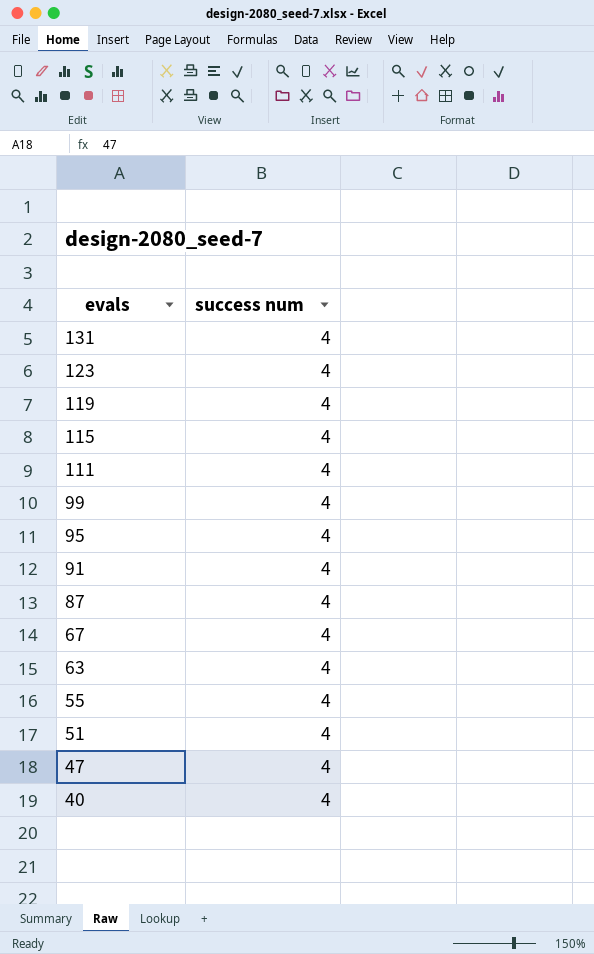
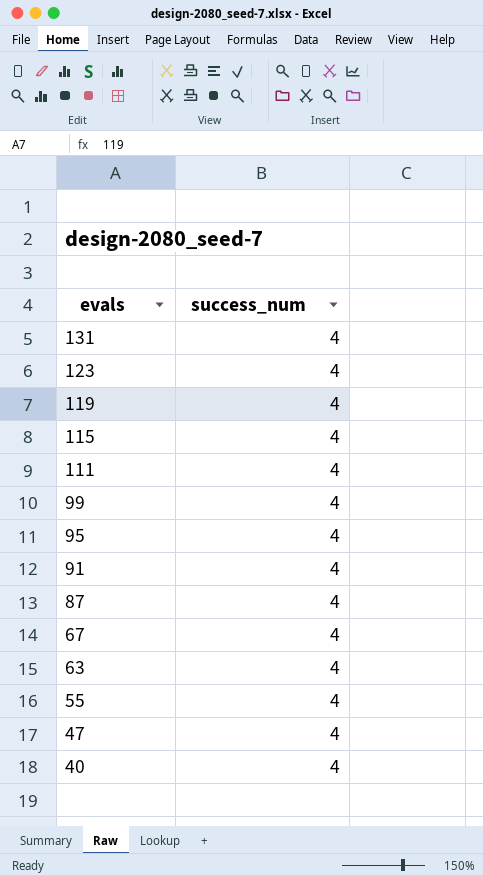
column name: success num -> success_num
row 51: 4 -> none

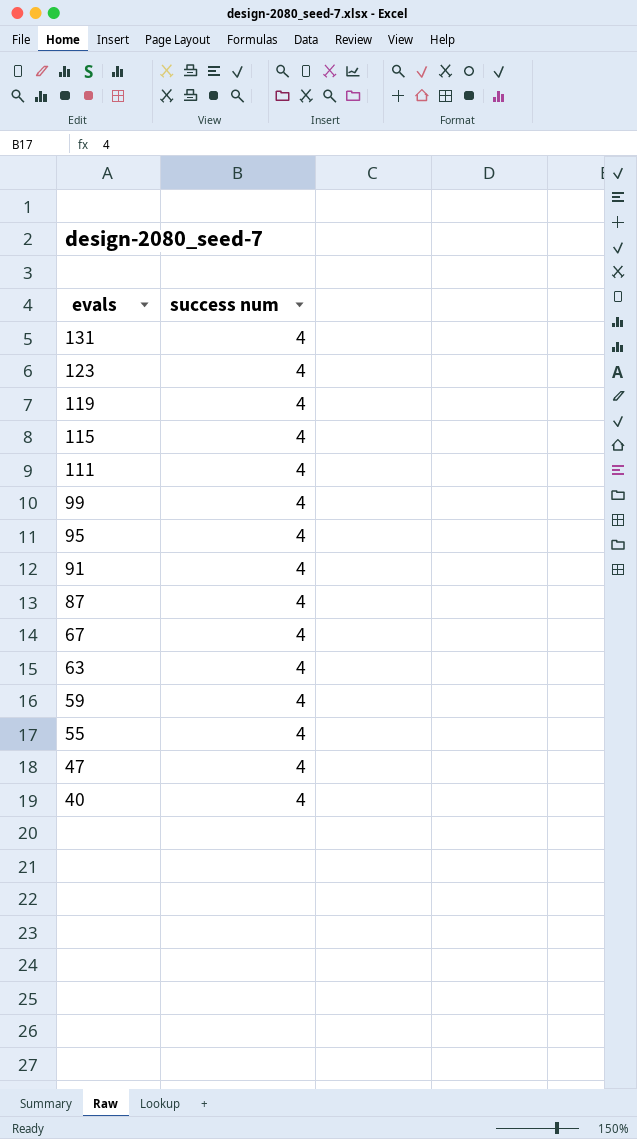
column name: success_num -> success num
row 59: none -> 4

